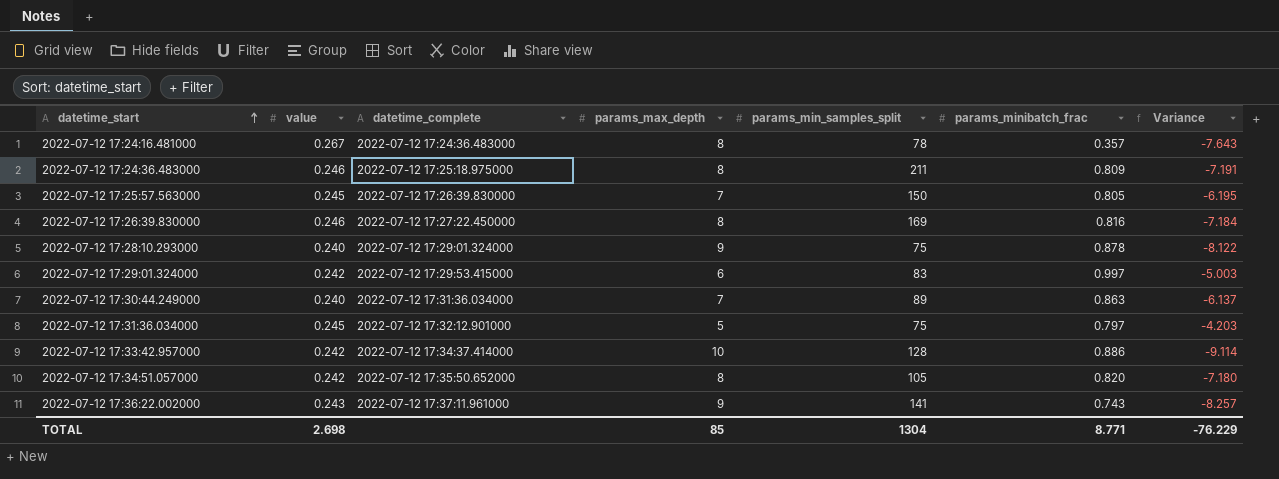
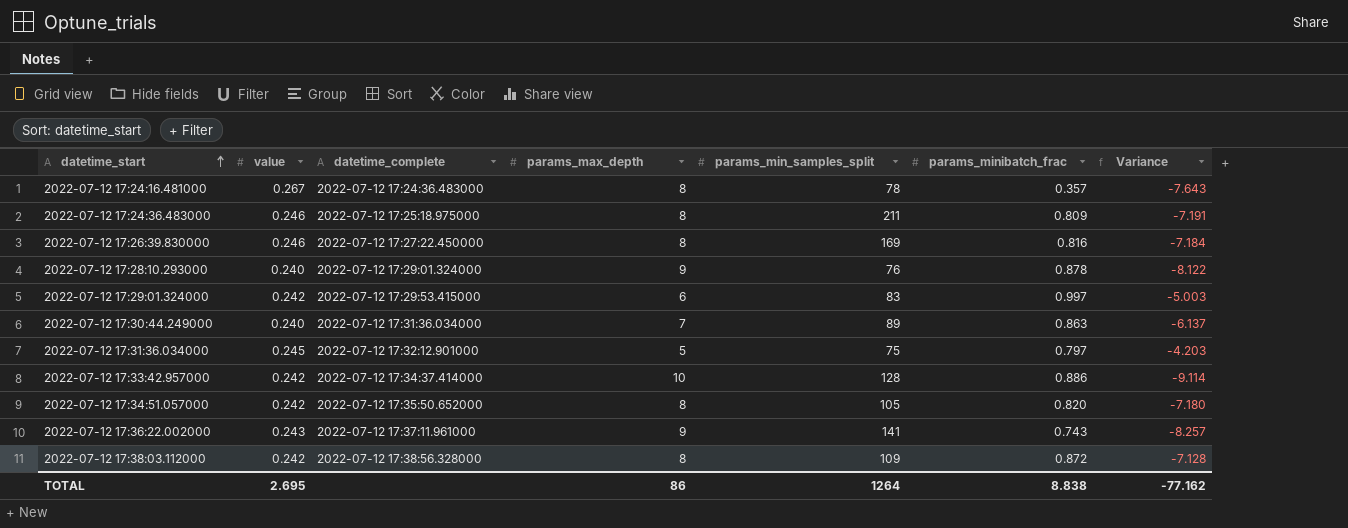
row 2022-07-12 17:25:57.563000: 0.245 | 2022-07-12 17:26:39.830000 | 7 | 150 | 0.805 | -6.195 -> none
2022-07-12 17:28:10.293000 | params_min_samples_split: 75 -> 76
row 2022-07-12 17:38:03.112000: none -> 0.242 | 2022-07-12 17:38:56.328000 | 8 | 109 | 0.872 | -7.128
TOTAL | value: 2.698 -> 2.695
TOTAL | params_max_depth: 85 -> 86
TOTAL | params_min_samples_split: 1304 -> 1264
TOTAL | params_minibatch_frac: 8.771 -> 8.838
TOTAL | Variance: -76.229 -> -77.162

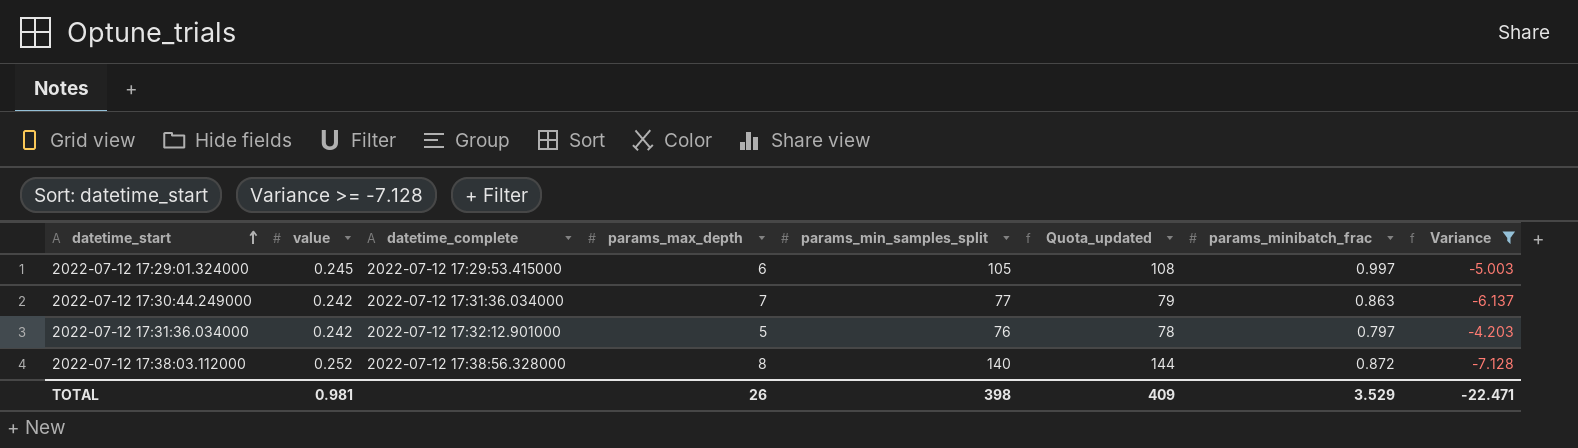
filter: none -> Variance >= -7.128
column Quota_updated | formula: none -> [params_min_samples_split] * 1.03
2022-07-12 17:29:01.324000 | value: 0.242 -> 0.245
2022-07-12 17:29:01.324000 | params_min_samples_split: 83 -> 105
2022-07-12 17:30:44.249000 | value: 0.240 -> 0.242
2022-07-12 17:30:44.249000 | params_min_samples_split: 89 -> 77
2022-07-12 17:31:36.034000 | value: 0.245 -> 0.242
2022-07-12 17:31:36.034000 | params_min_samples_split: 75 -> 76
2022-07-12 17:38:03.112000 | value: 0.242 -> 0.252
2022-07-12 17:38:03.112000 | params_min_samples_split: 109 -> 140
TOTAL | value: 2.695 -> 0.981
TOTAL | params_max_depth: 86 -> 26
TOTAL | params_min_samples_split: 1264 -> 398
TOTAL | params_minibatch_frac: 8.838 -> 3.529
TOTAL | Variance: -77.162 -> -22.471

